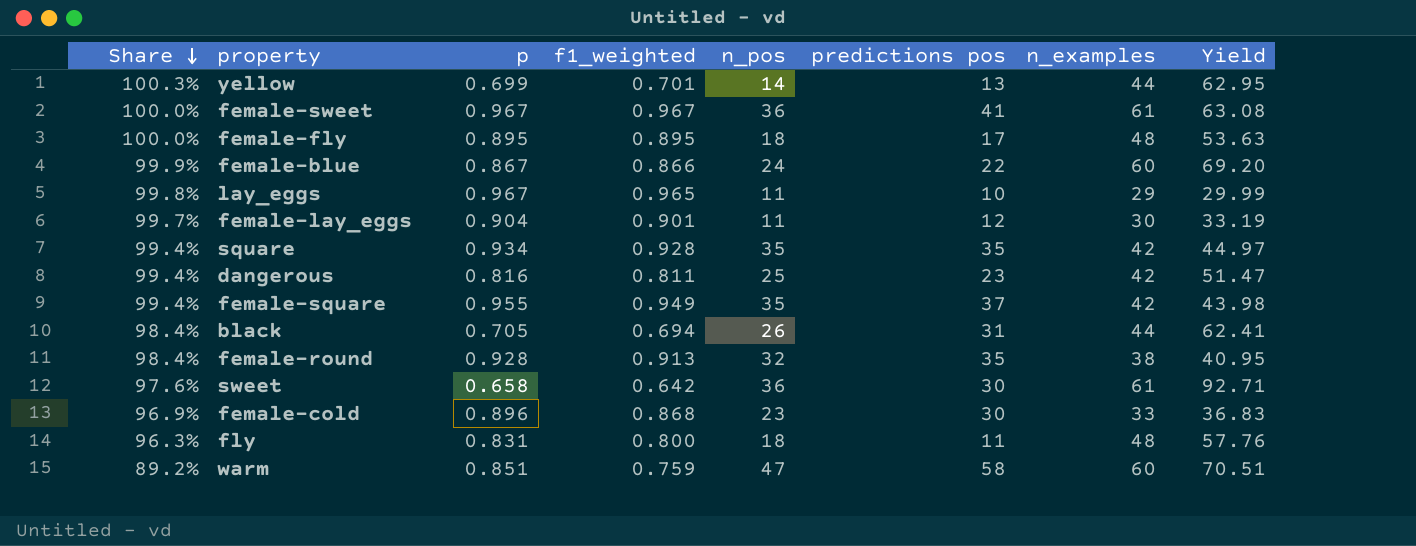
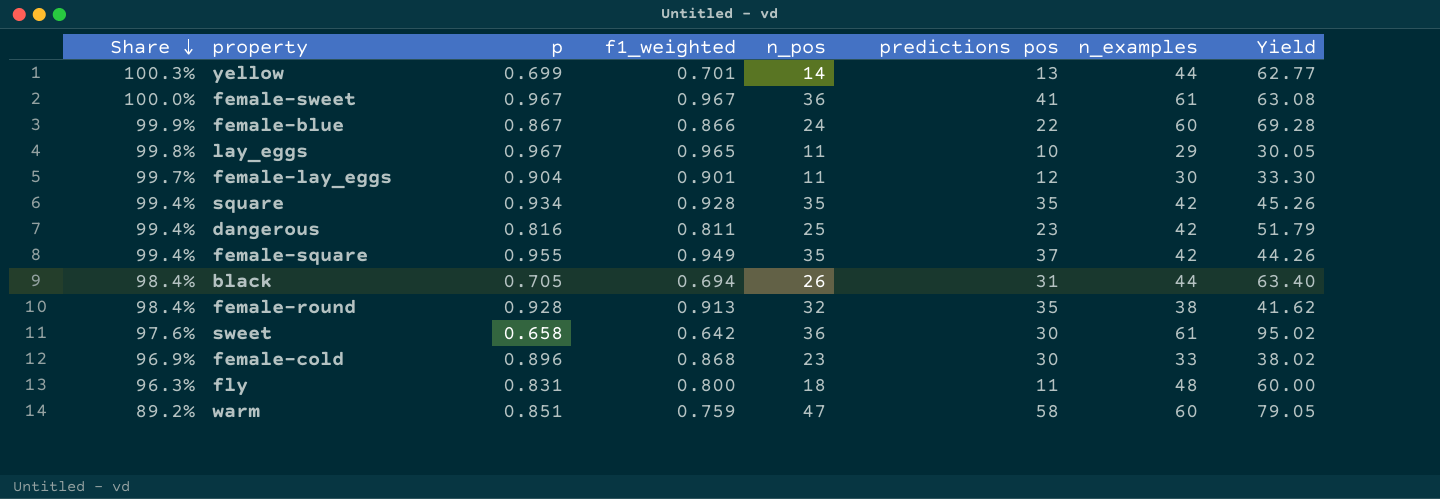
column Yield | formula: [n_examples] / [p] -> [n_examples] / [f1_weighted]
row female-fly: 100.0% | 0.895 | 0.895 | 18 | 17 | 48 | 53.63 -> none

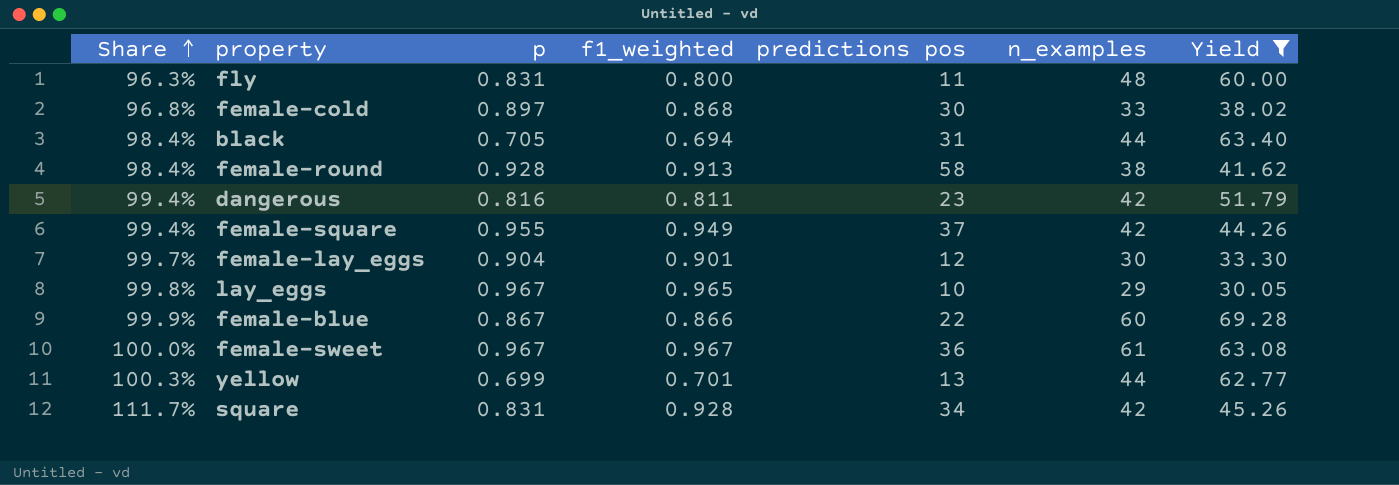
filter: none -> Yield <= 69.28
row order: Share descending -> Share ascending
column n_pos | position: 5 -> none
female-cold | Share: 96.9% -> 96.8%
female-cold | p: 0.896 -> 0.897
female-round | predictions pos: 35 -> 58
female-sweet | predictions pos: 41 -> 36
square | Share: 99.4% -> 111.7%
square | p: 0.934 -> 0.831
square | predictions pos: 35 -> 34

